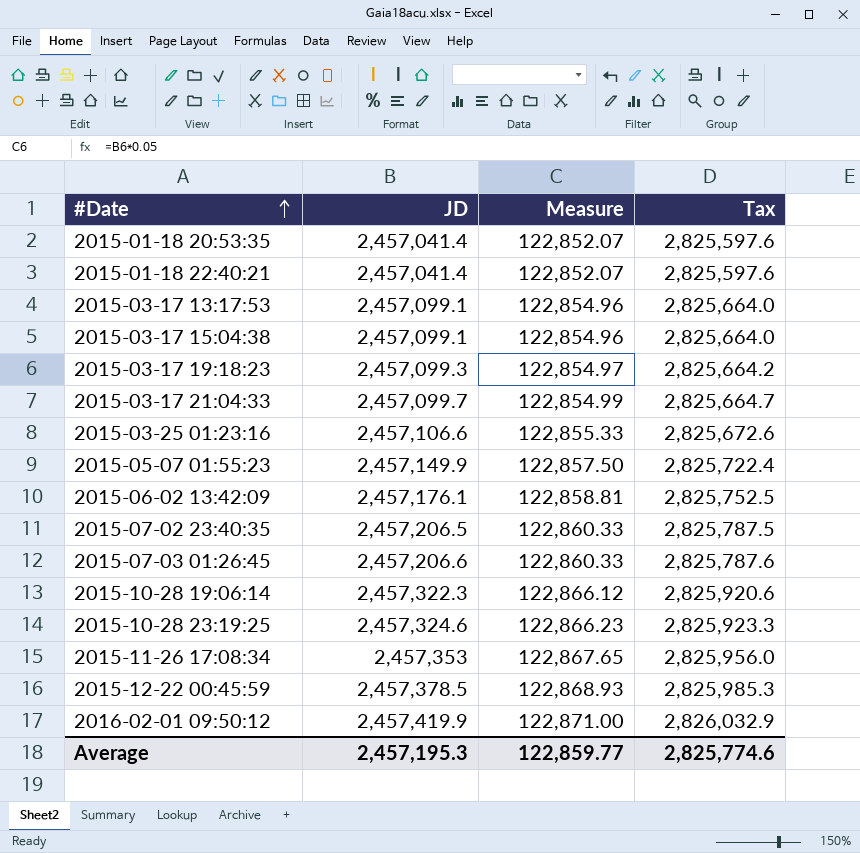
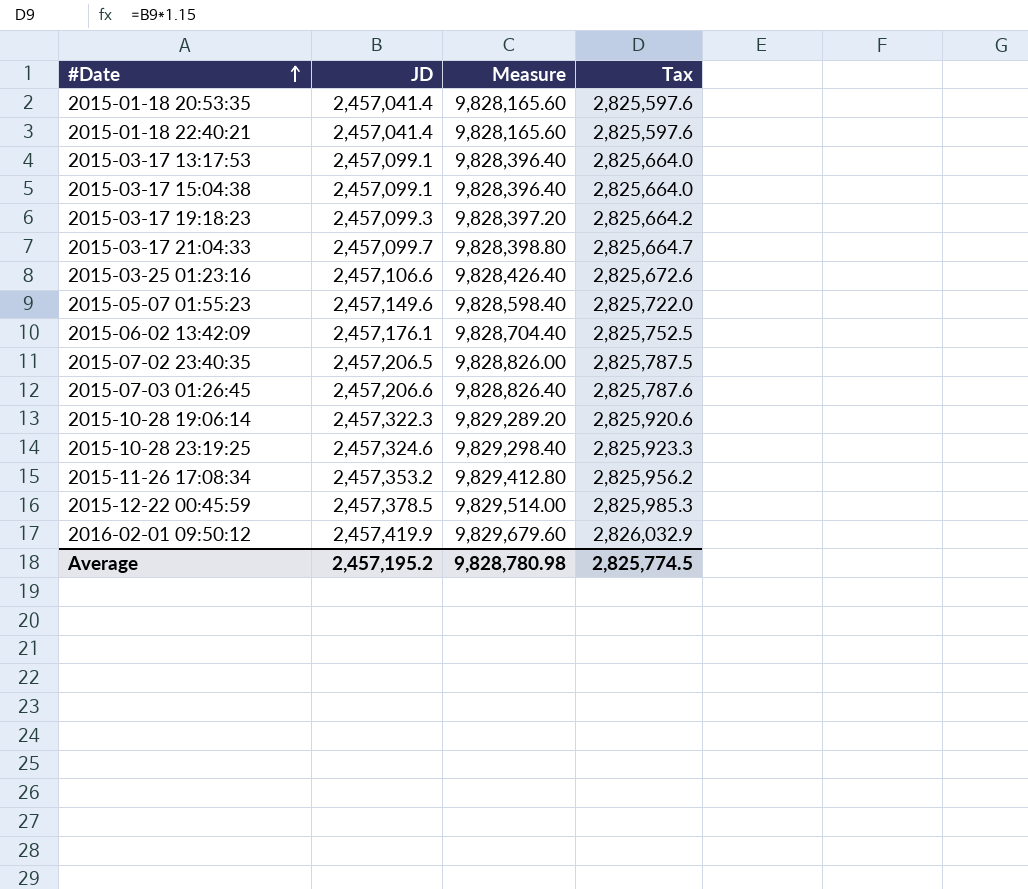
column Measure | formula: [JD] * 0.05 -> [JD] * 4
2015-05-07 01:55:23 | JD: 2,457,149.9 -> 2,457,149.6
2015-05-07 01:55:23 | Tax: 2,825,722.4 -> 2,825,722.0
2015-11-26 17:08:34 | JD: 2,457,353 -> 2,457,353.2
2015-11-26 17:08:34 | Tax: 2,825,956.0 -> 2,825,956.2
Average | JD: 2,457,195.3 -> 2,457,195.2
Average | Measure: 122,859.77 -> 9,828,780.98
Average | Tax: 2,825,774.6 -> 2,825,774.5

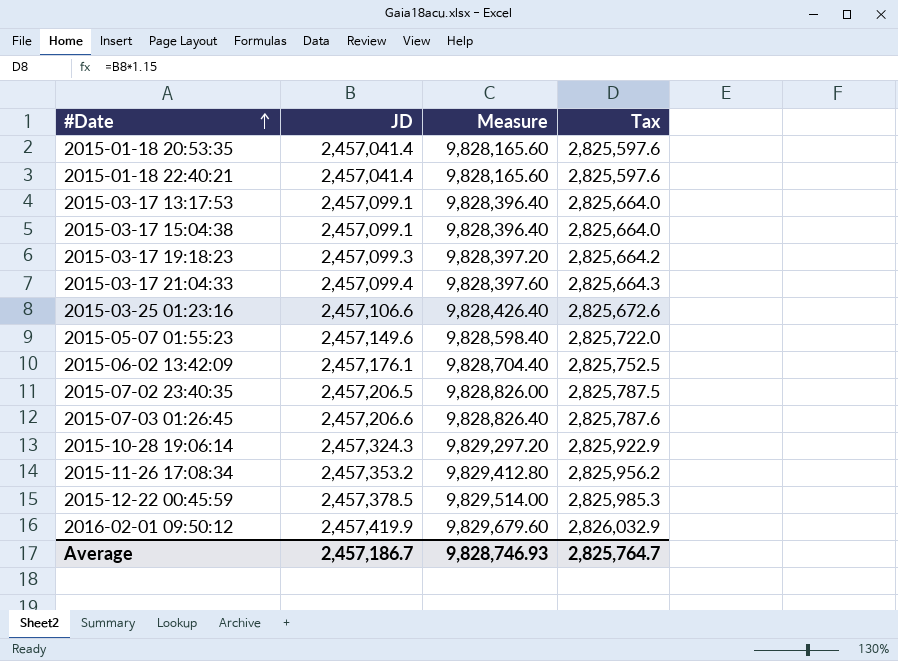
row 2015-10-28 23:19:25: 2,457,324.6 | 9,829,298.40 | 2,825,923.3 -> none
2015-03-17 21:04:33 | JD: 2,457,099.7 -> 2,457,099.4
2015-03-17 21:04:33 | Measure: 9,828,398.80 -> 9,828,397.60
2015-03-17 21:04:33 | Tax: 2,825,664.7 -> 2,825,664.3
2015-10-28 19:06:14 | JD: 2,457,322.3 -> 2,457,324.3
2015-10-28 19:06:14 | Measure: 9,829,289.20 -> 9,829,297.20
2015-10-28 19:06:14 | Tax: 2,825,920.6 -> 2,825,922.9
Average | JD: 2,457,195.2 -> 2,457,186.7
Average | Measure: 9,828,780.98 -> 9,828,746.93
Average | Tax: 2,825,774.5 -> 2,825,764.7

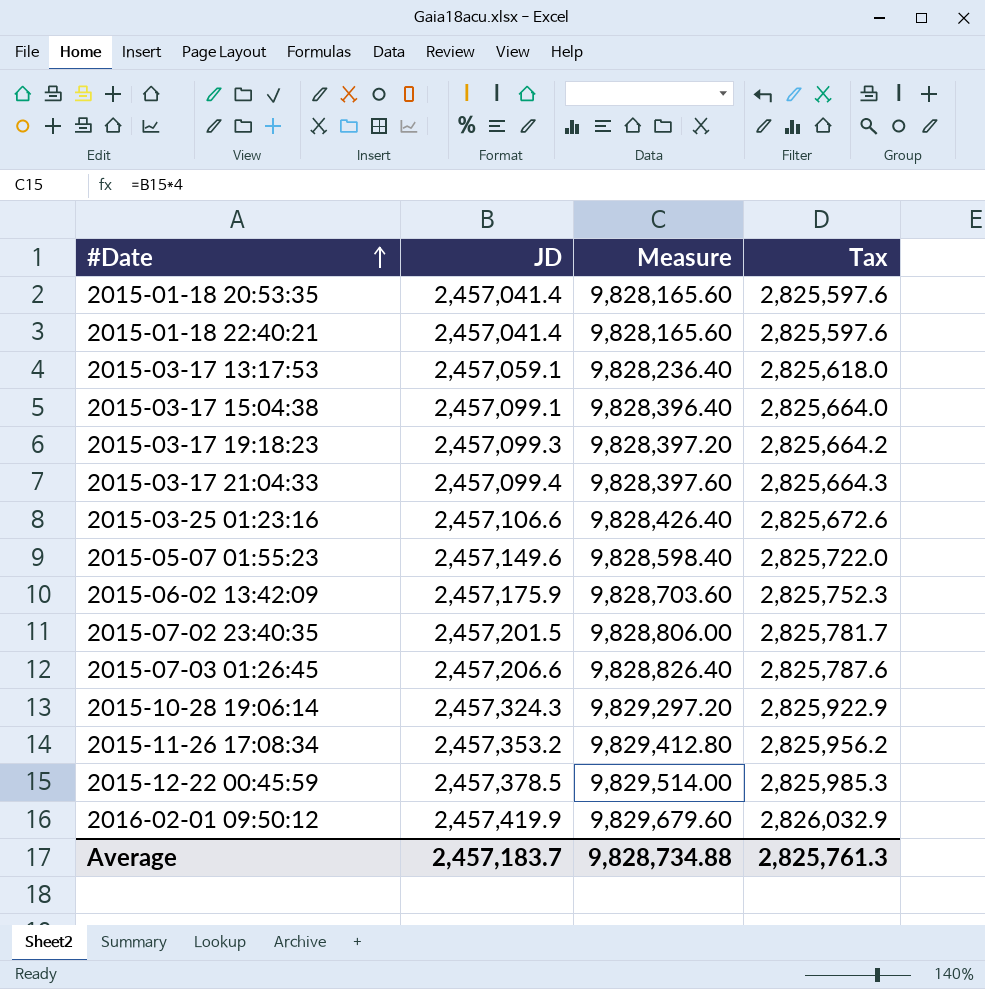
2015-03-17 13:17:53 | JD: 2,457,099.1 -> 2,457,059.1
2015-03-17 13:17:53 | Measure: 9,828,396.40 -> 9,828,236.40
2015-03-17 13:17:53 | Tax: 2,825,664.0 -> 2,825,618.0
2015-06-02 13:42:09 | JD: 2,457,176.1 -> 2,457,175.9
2015-06-02 13:42:09 | Measure: 9,828,704.40 -> 9,828,703.60
2015-06-02 13:42:09 | Tax: 2,825,752.5 -> 2,825,752.3
2015-07-02 23:40:35 | JD: 2,457,206.5 -> 2,457,201.5
2015-07-02 23:40:35 | Measure: 9,828,826.00 -> 9,828,806.00
2015-07-02 23:40:35 | Tax: 2,825,787.5 -> 2,825,781.7
Average | JD: 2,457,186.7 -> 2,457,183.7
Average | Measure: 9,828,746.93 -> 9,828,734.88
Average | Tax: 2,825,764.7 -> 2,825,761.3

